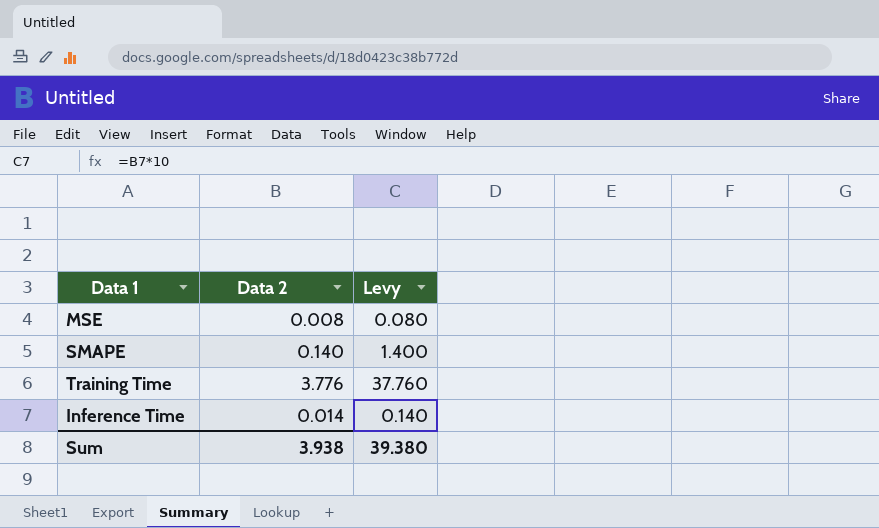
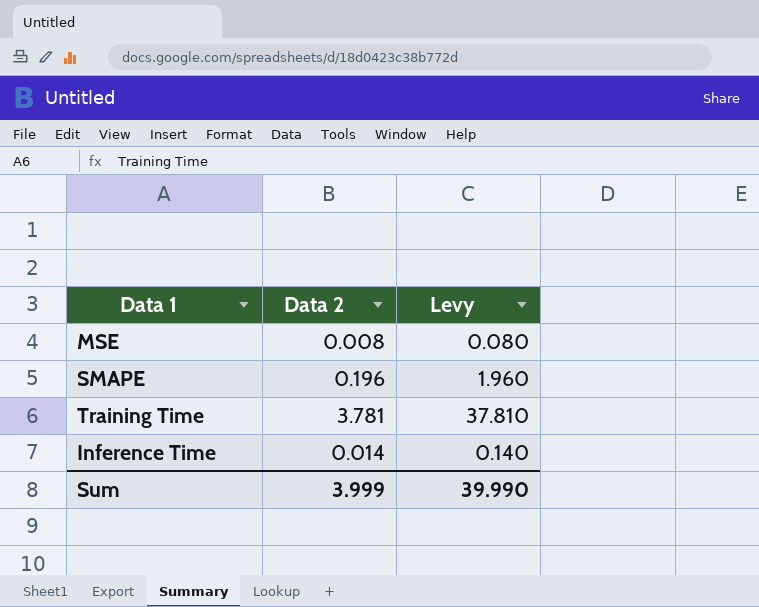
SMAPE | Data 2: 0.140 -> 0.196
SMAPE | Levy: 1.400 -> 1.960
Training Time | Data 2: 3.776 -> 3.781
Training Time | Levy: 37.760 -> 37.810
Sum | Data 2: 3.938 -> 3.999
Sum | Levy: 39.380 -> 39.990

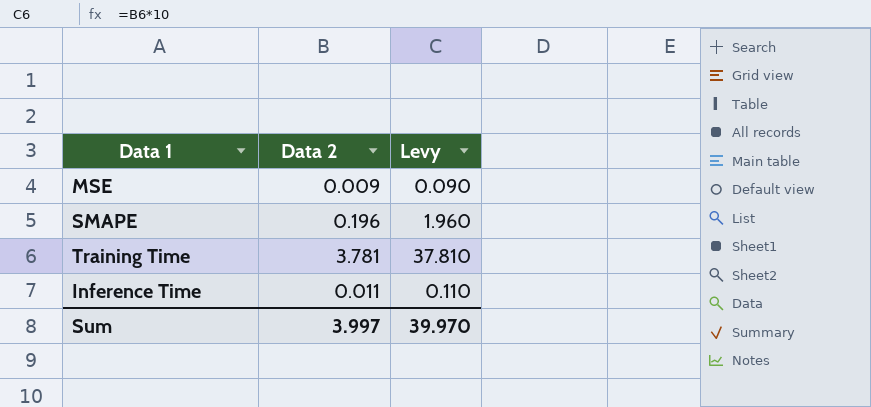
MSE | Data 2: 0.008 -> 0.009
MSE | Levy: 0.080 -> 0.090
Inference Time | Data 2: 0.014 -> 0.011
Inference Time | Levy: 0.140 -> 0.110
Sum | Data 2: 3.999 -> 3.997
Sum | Levy: 39.990 -> 39.970

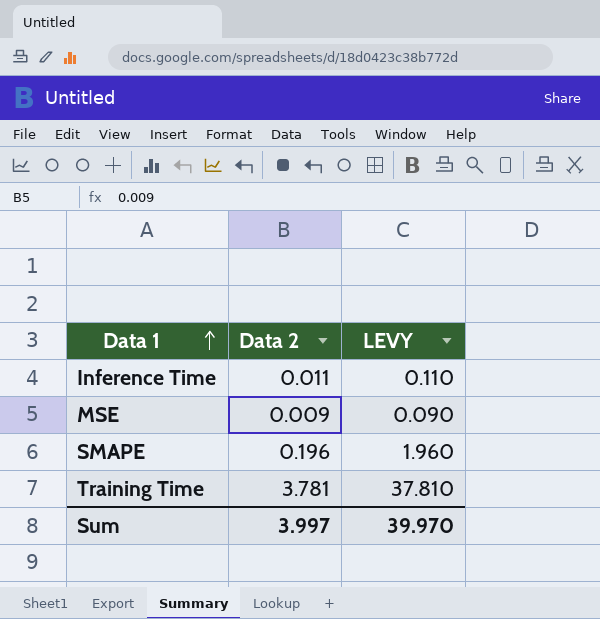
row order: none -> Data 1 ascending
column name: Levy -> LEVY

